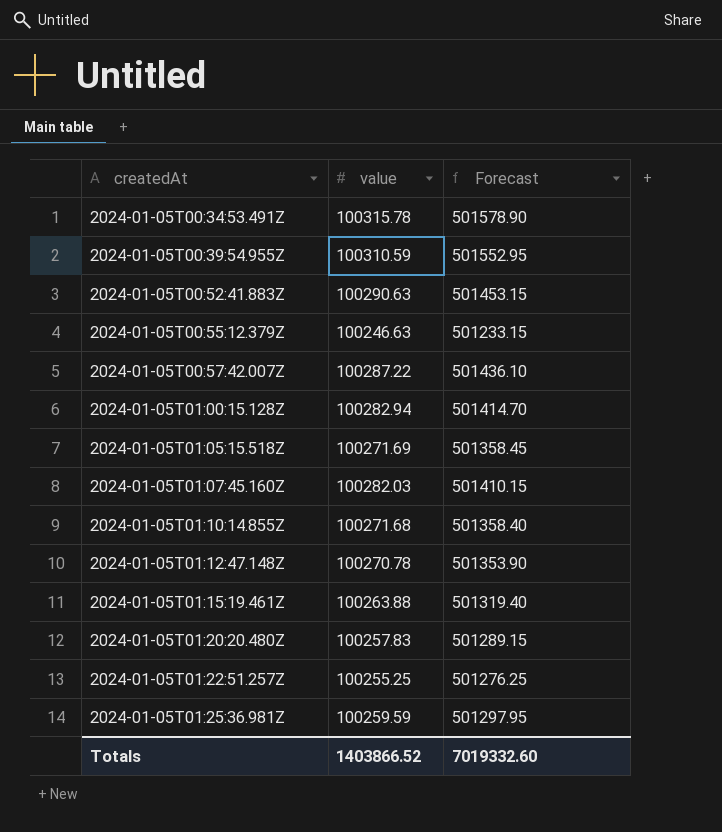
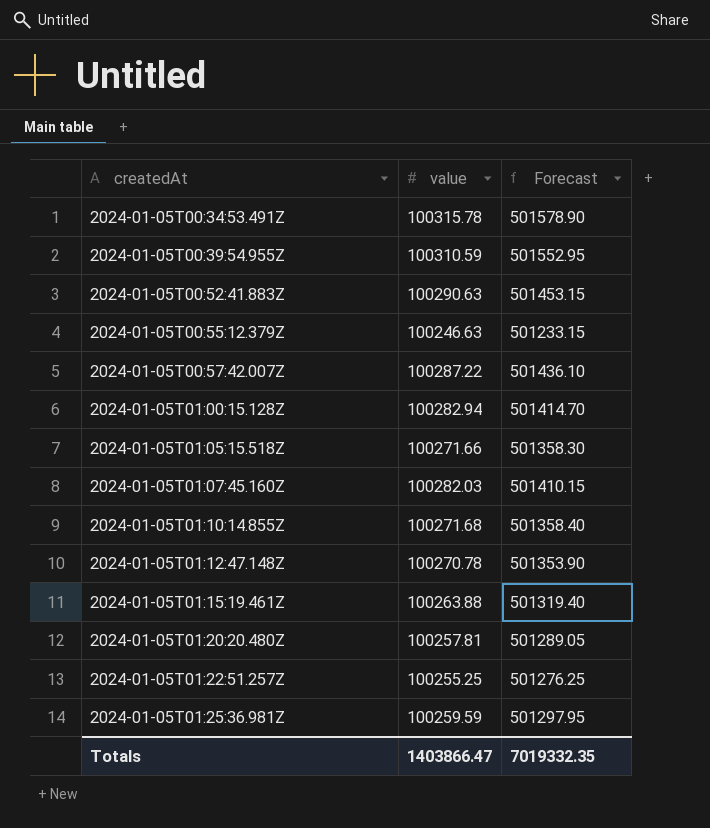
2024-01-05T01:05:15.518Z | value: 100271.69 -> 100271.66
2024-01-05T01:05:15.518Z | Forecast: 501358.45 -> 501358.30
2024-01-05T01:20:20.480Z | value: 100257.83 -> 100257.81
2024-01-05T01:20:20.480Z | Forecast: 501289.15 -> 501289.05
Totals | value: 1403866.52 -> 1403866.47
Totals | Forecast: 7019332.60 -> 7019332.35

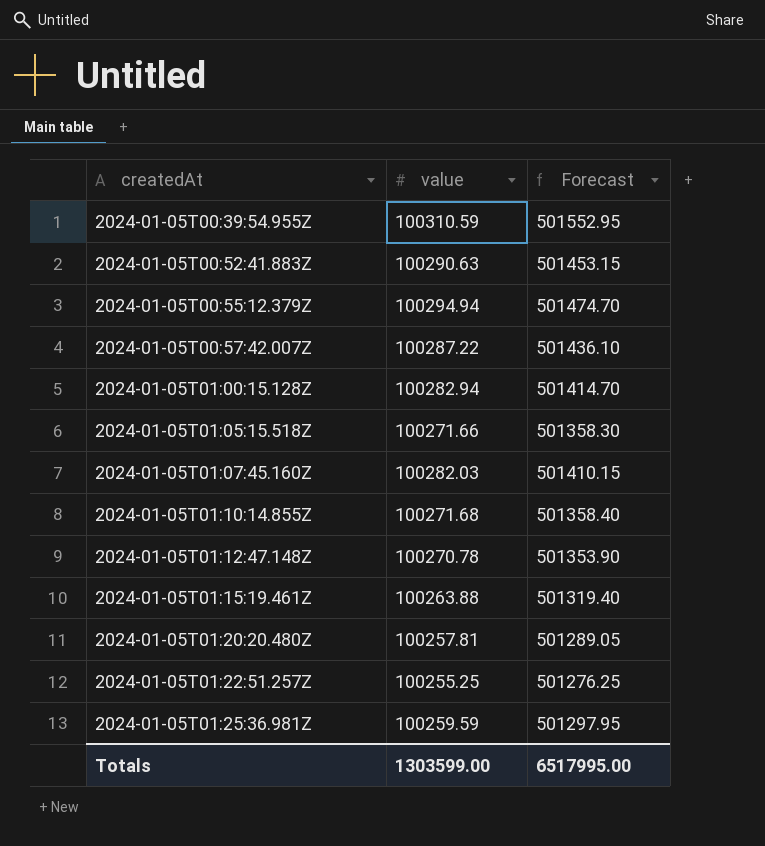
row 2024-01-05T00:34:53.491Z: 100315.78 | 501578.90 -> none
2024-01-05T00:55:12.379Z | value: 100246.63 -> 100294.94
2024-01-05T00:55:12.379Z | Forecast: 501233.15 -> 501474.70
Totals | value: 1403866.47 -> 1303599.00
Totals | Forecast: 7019332.35 -> 6517995.00

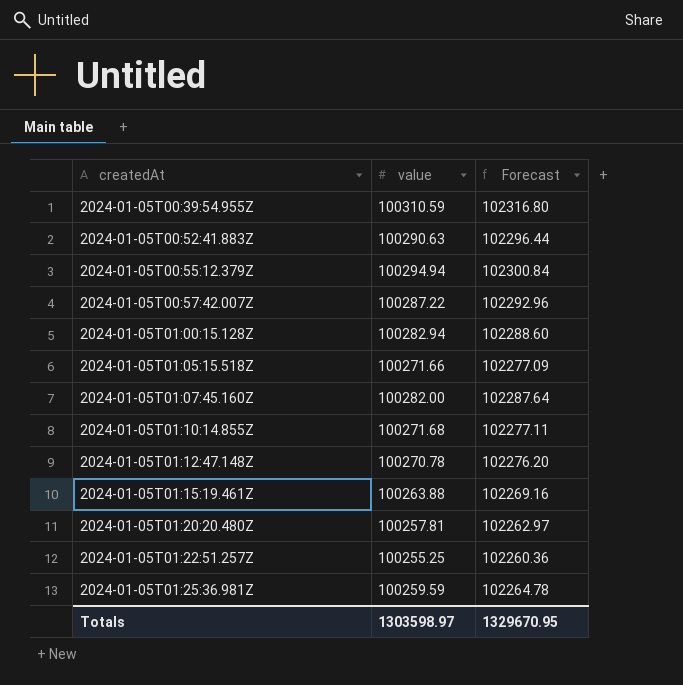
column Forecast | formula: [value] * 5 -> [value] * 1.02
2024-01-05T01:07:45.160Z | value: 100282.03 -> 100282.00
Totals | value: 1303599.00 -> 1303598.97
Totals | Forecast: 6517995.00 -> 1329670.95

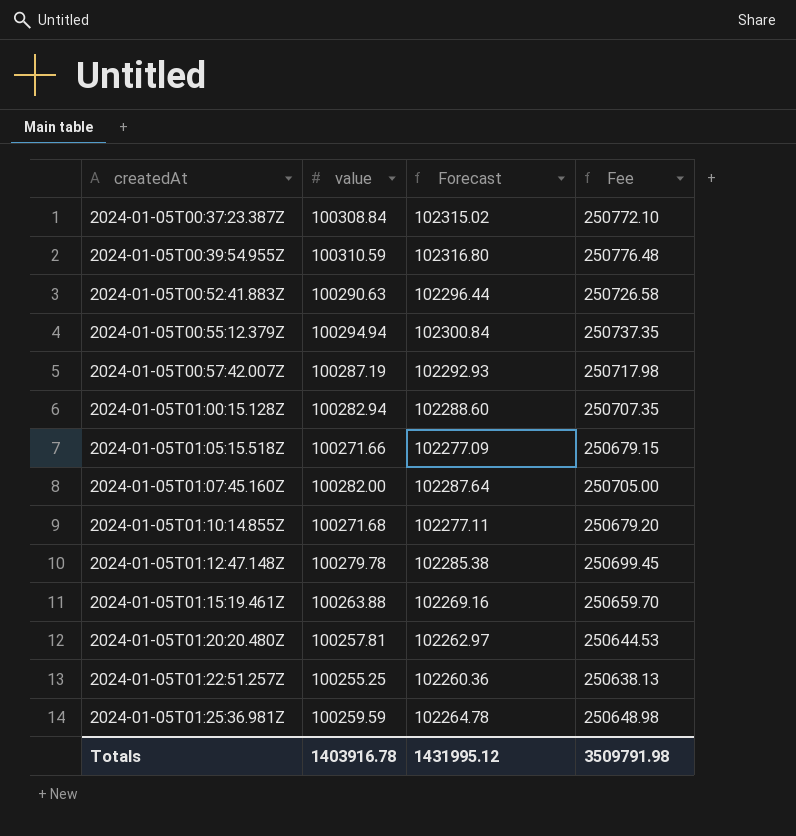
column Fee | formula: none -> [value] * 2.5
row 2024-01-05T00:37:23.387Z: none -> 100308.84 | 102315.02 | 250772.10
2024-01-05T00:57:42.007Z | value: 100287.22 -> 100287.19
2024-01-05T00:57:42.007Z | Forecast: 102292.96 -> 102292.93
2024-01-05T01:12:47.148Z | value: 100270.78 -> 100279.78
2024-01-05T01:12:47.148Z | Forecast: 102276.20 -> 102285.38
Totals | value: 1303598.97 -> 1403916.78
Totals | Forecast: 1329670.95 -> 1431995.12

